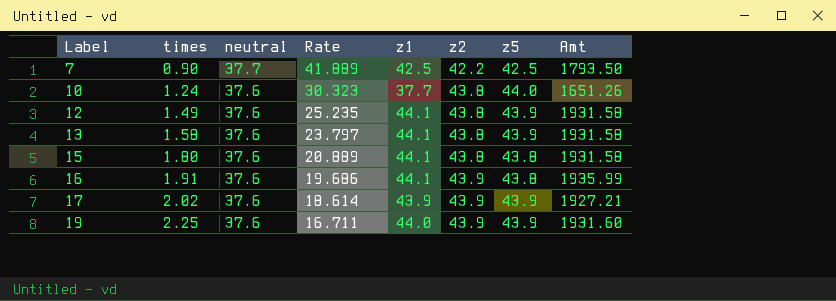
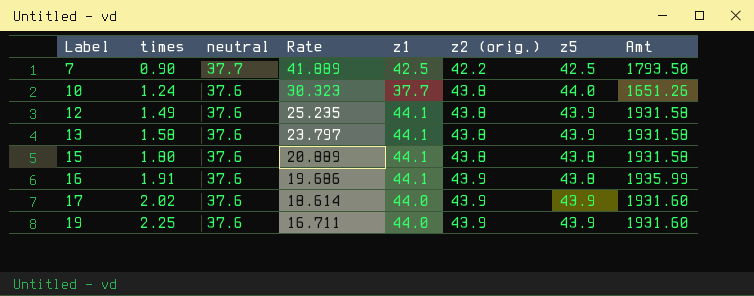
column name: z2 -> z2 (orig.)
17 | z1: 43.9 -> 44.0
17 | Amt: 1927.21 -> 1931.60

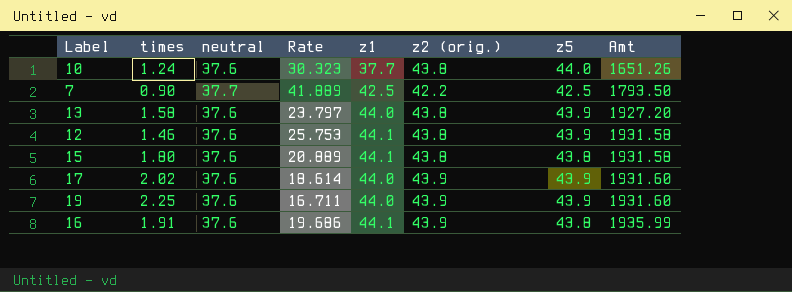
row order: Label ascending -> Amt ascending
13 | z1: 44.1 -> 44.0
13 | Amt: 1931.58 -> 1927.20
12 | times: 1.49 -> 1.46
12 | Rate: 25.235 -> 25.753

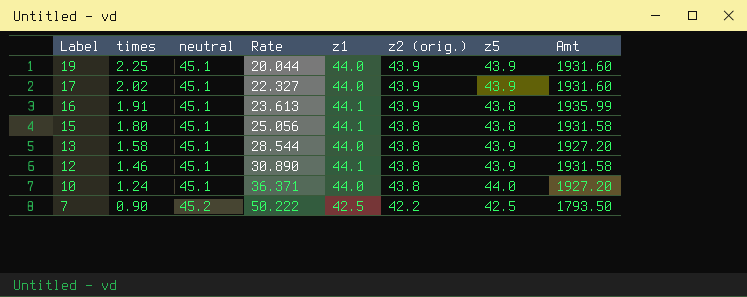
row order: Amt ascending -> Label descending
19 | neutral: 37.6 -> 45.1
19 | Rate: 16.711 -> 20.044
17 | neutral: 37.6 -> 45.1
17 | Rate: 18.614 -> 22.327
16 | neutral: 37.6 -> 45.1
16 | Rate: 19.686 -> 23.613
15 | neutral: 37.6 -> 45.1
15 | Rate: 20.889 -> 25.056
13 | neutral: 37.6 -> 45.1
13 | Rate: 23.797 -> 28.544
12 | neutral: 37.6 -> 45.1
12 | Rate: 25.753 -> 30.890
10 | neutral: 37.6 -> 45.1
10 | Rate: 30.323 -> 36.371
10 | z1: 37.7 -> 44.0
10 | Amt: 1651.26 -> 1927.20
7 | neutral: 37.7 -> 45.2
7 | Rate: 41.889 -> 50.222

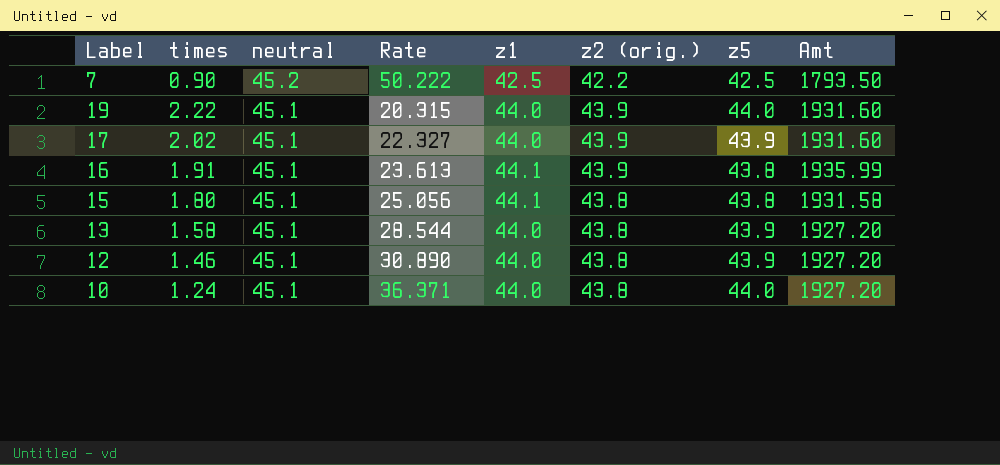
row order: Label descending -> neutral descending
19 | times: 2.25 -> 2.22
19 | Rate: 20.044 -> 20.315
19 | z5: 43.9 -> 44.0
12 | z1: 44.1 -> 44.0
12 | Amt: 1931.58 -> 1927.20

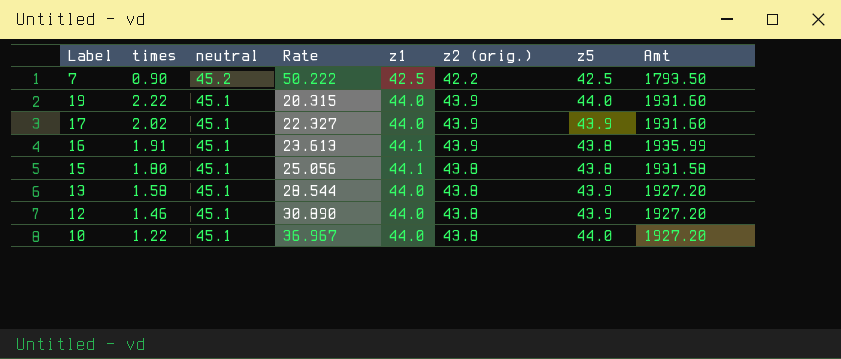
10 | times: 1.24 -> 1.22
10 | Rate: 36.371 -> 36.967

